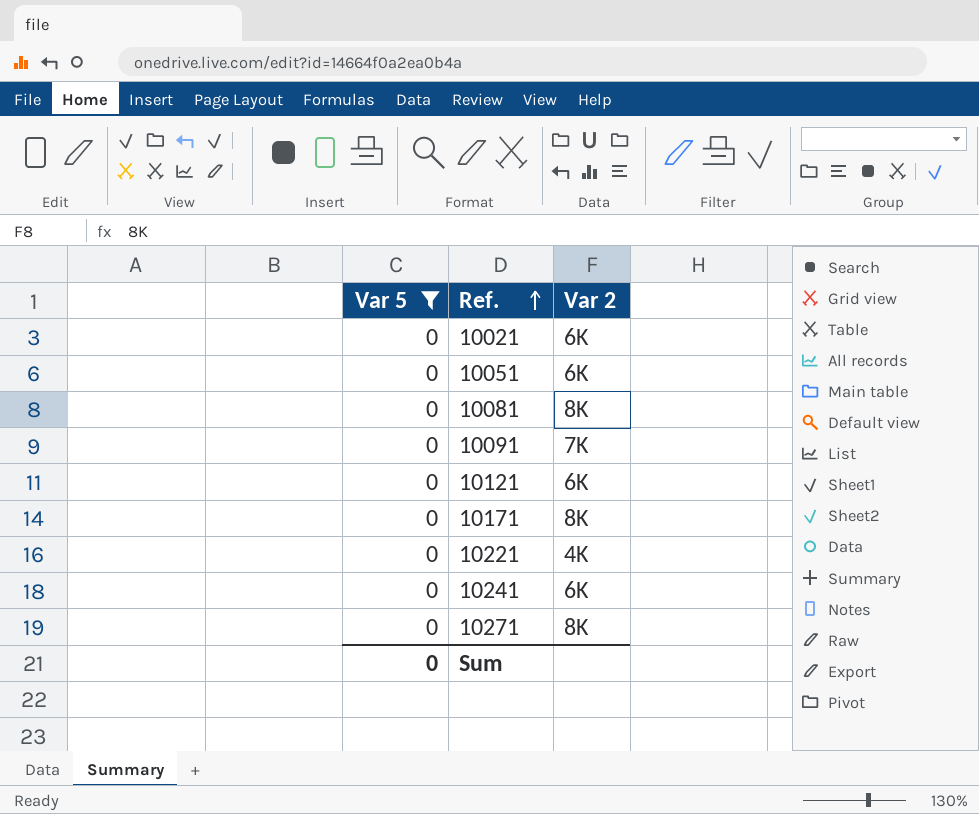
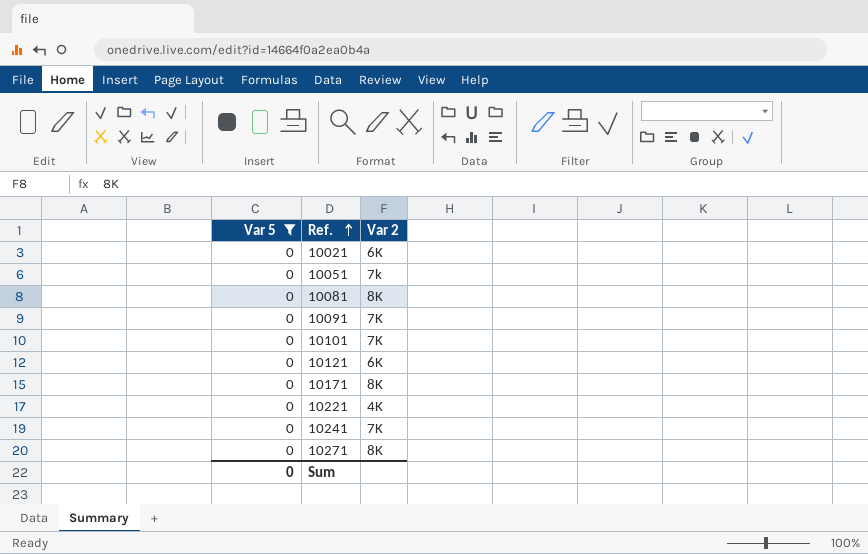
10051 | Var 2: 6K -> 7k
row 10101: none -> 0 | 7K
10241 | Var 2: 6K -> 7K

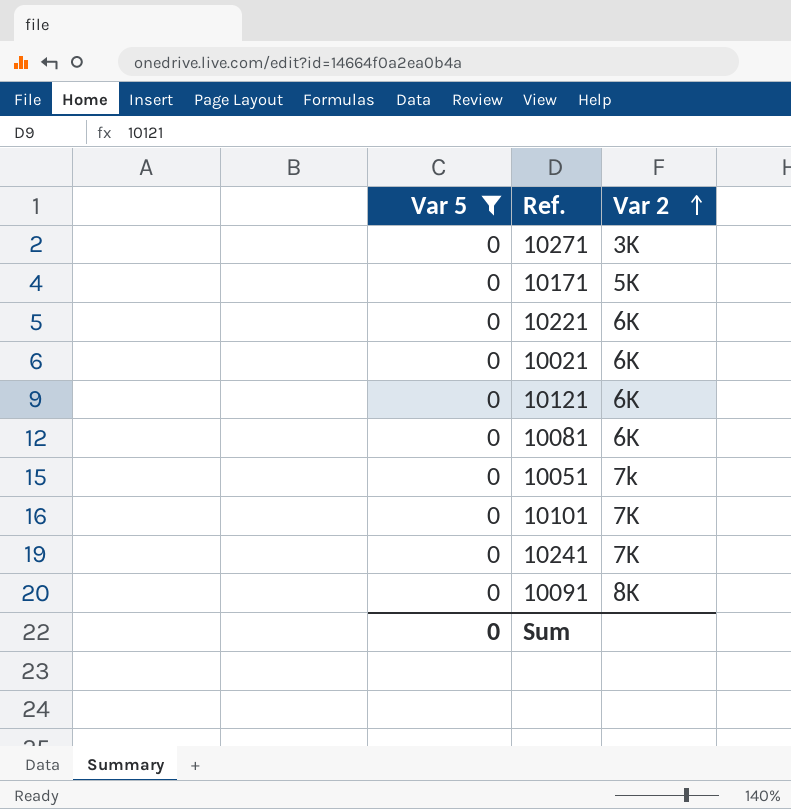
row order: Ref. ascending -> Var 2 ascending
10271 | Var 2: 8K -> 3K
10171 | Var 2: 8K -> 5K
10221 | Var 2: 4K -> 6K
10081 | Var 2: 8K -> 6K
10091 | Var 2: 7K -> 8K

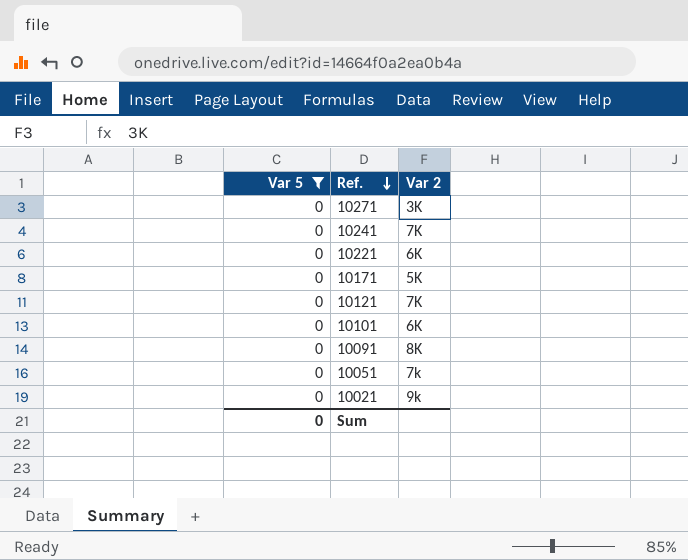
row order: Var 2 ascending -> Ref. descending
row 10081: 0 | 6K -> none
10121 | Var 2: 6K -> 7K
10101 | Var 2: 7K -> 6K
10021 | Var 2: 6K -> 9k

